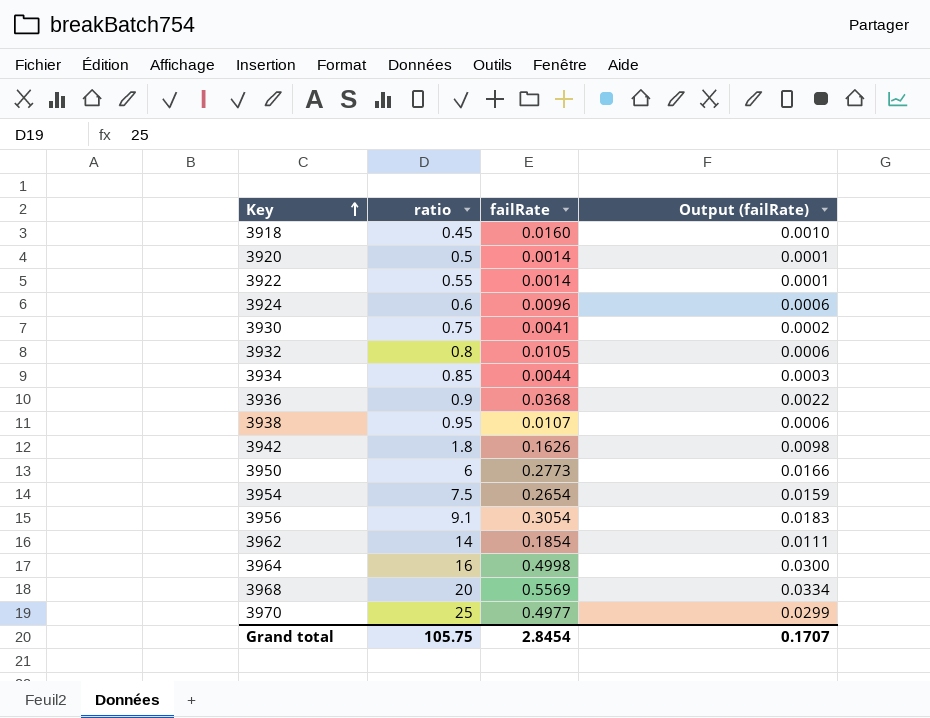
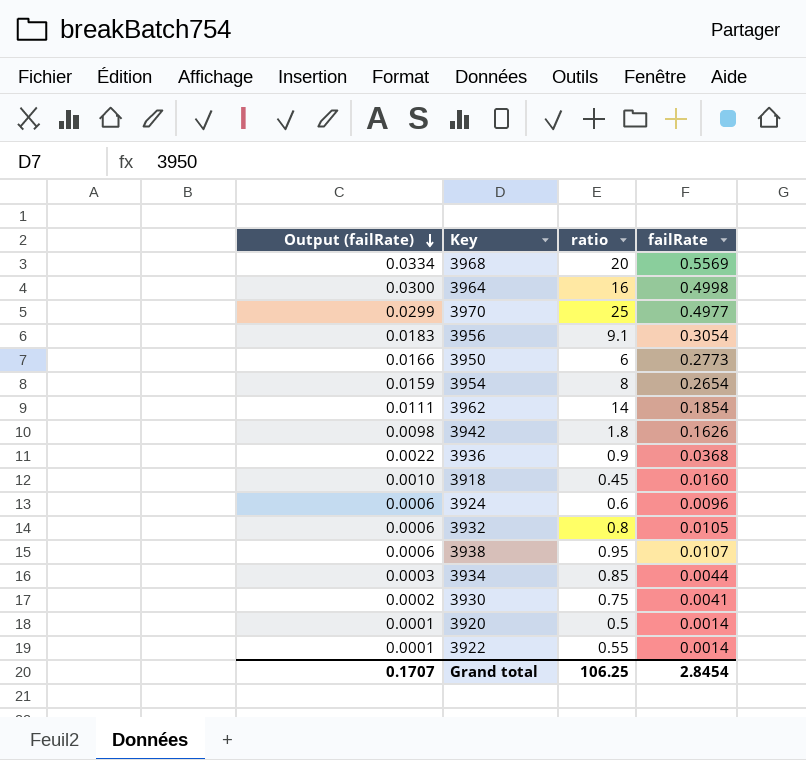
row order: Key ascending -> Output (failRate) descending
column Output (failRate) | position: 4 -> 1
3954 | ratio: 7.5 -> 8
Grand total | ratio: 105.75 -> 106.25

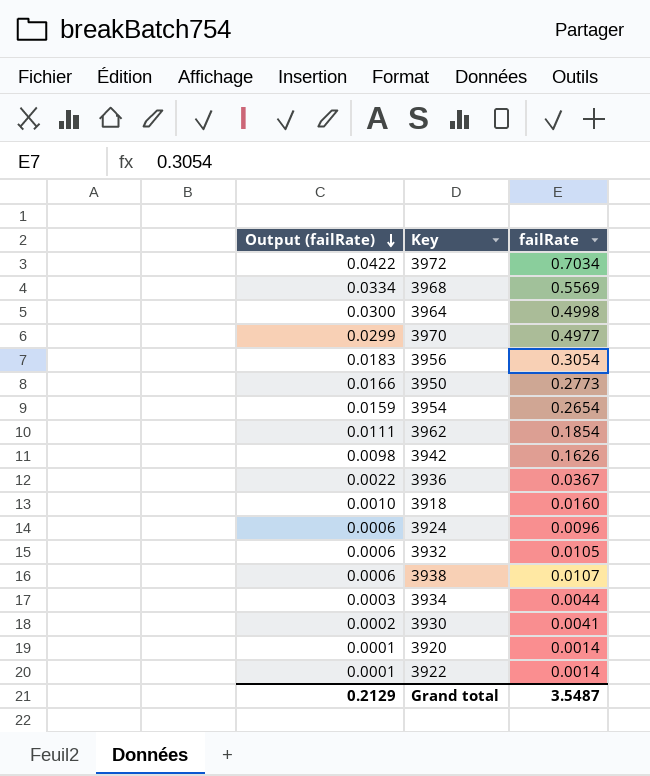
column ratio | position: 3 -> none
row 3972: none -> 0.0422 | 0.7034
3936 | failRate: 0.0368 -> 0.0367
Grand total | Output (failRate): 0.1707 -> 0.2129
Grand total | failRate: 2.8454 -> 3.5487

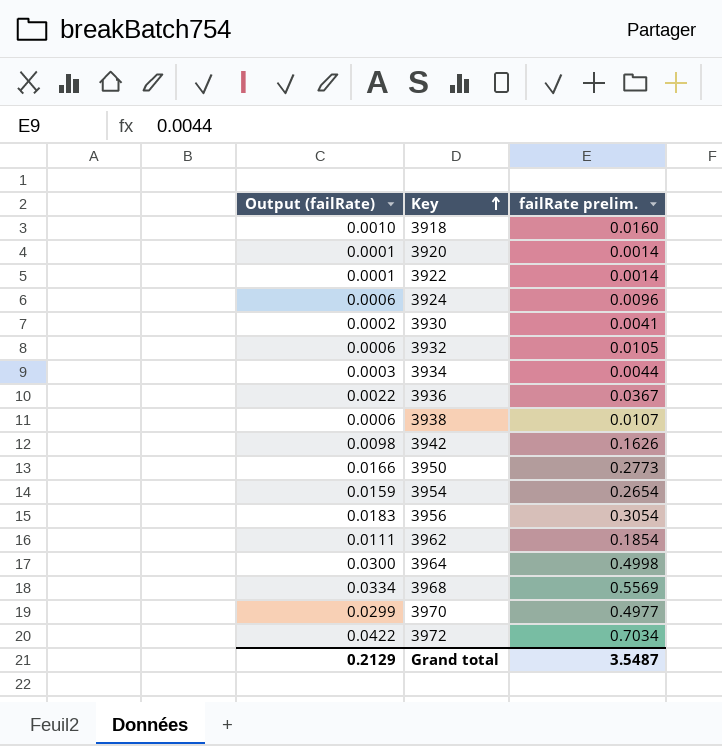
row order: Output (failRate) descending -> Key ascending
column name: failRate -> failRate prelim.

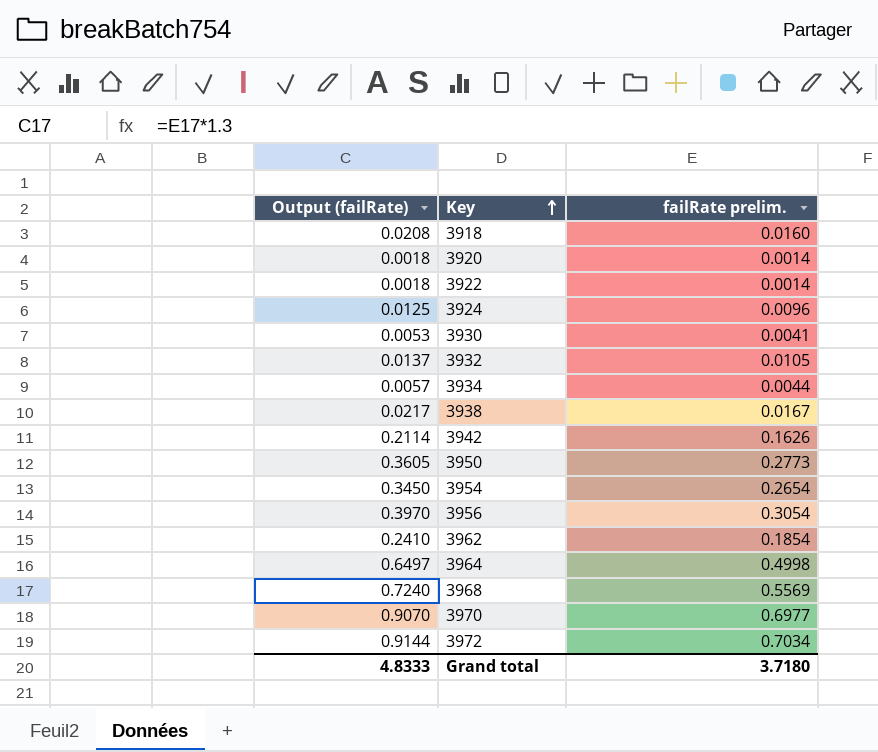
column Output (failRate) | formula: [failRate prelim.] * 0.06 -> [failRate prelim.] * 1.3
row 3936: 0.0022 | 0.0367 -> none
3938 | failRate prelim.: 0.0107 -> 0.0167
3970 | failRate prelim.: 0.4977 -> 0.6977
Grand total | Output (failRate): 0.2129 -> 4.8333
Grand total | failRate prelim.: 3.5487 -> 3.7180

